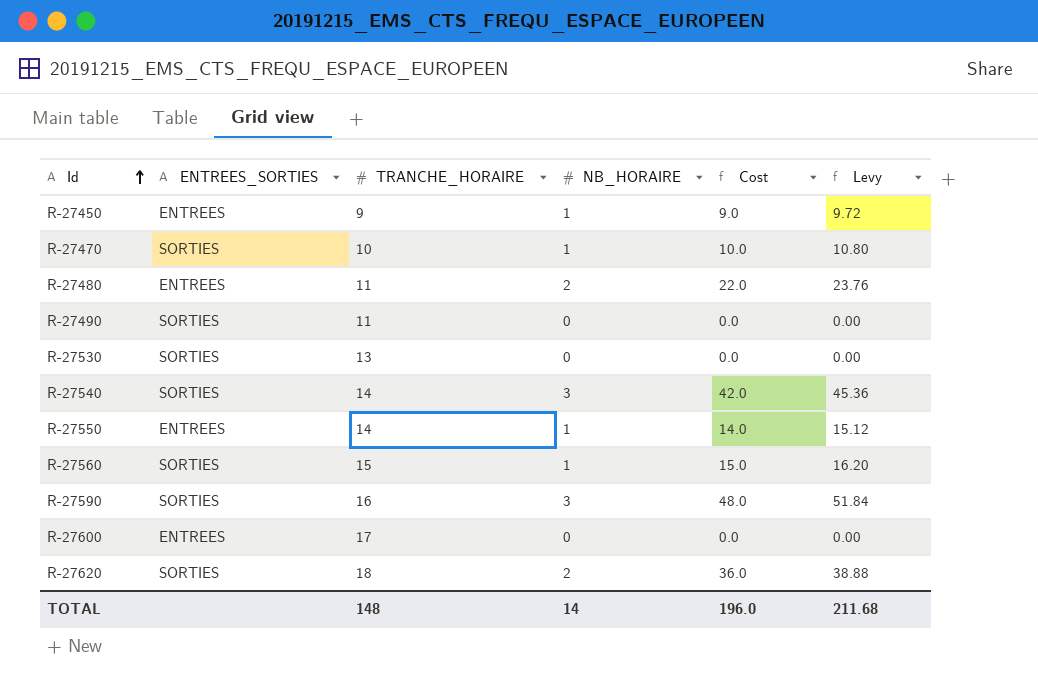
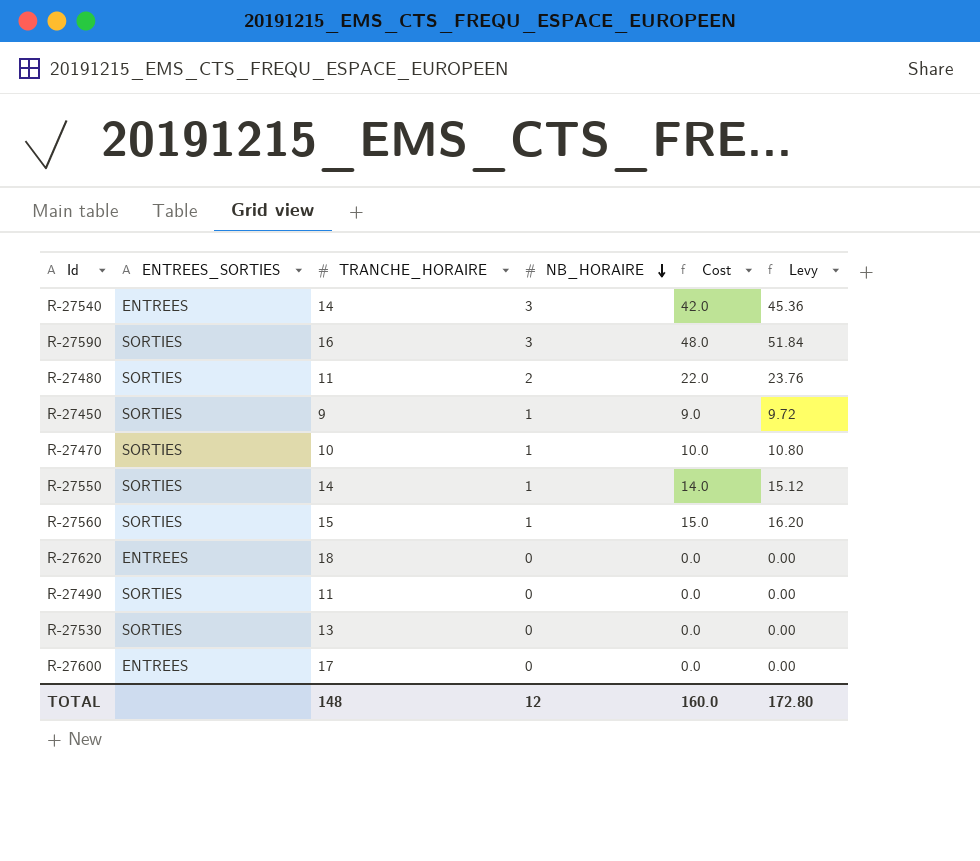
row order: Id ascending -> NB_HORAIRE descending
R-27540 | ENTREES_SORTIES: SORTIES -> ENTREES
R-27480 | ENTREES_SORTIES: ENTREES -> SORTIES
R-27450 | ENTREES_SORTIES: ENTREES -> SORTIES
R-27550 | ENTREES_SORTIES: ENTREES -> SORTIES
R-27620 | ENTREES_SORTIES: SORTIES -> ENTREES
R-27620 | NB_HORAIRE: 2 -> 0
R-27620 | Cost: 36.0 -> 0.0
R-27620 | Levy: 38.88 -> 0.00
TOTAL | NB_HORAIRE: 14 -> 12
TOTAL | Cost: 196.0 -> 160.0
TOTAL | Levy: 211.68 -> 172.80

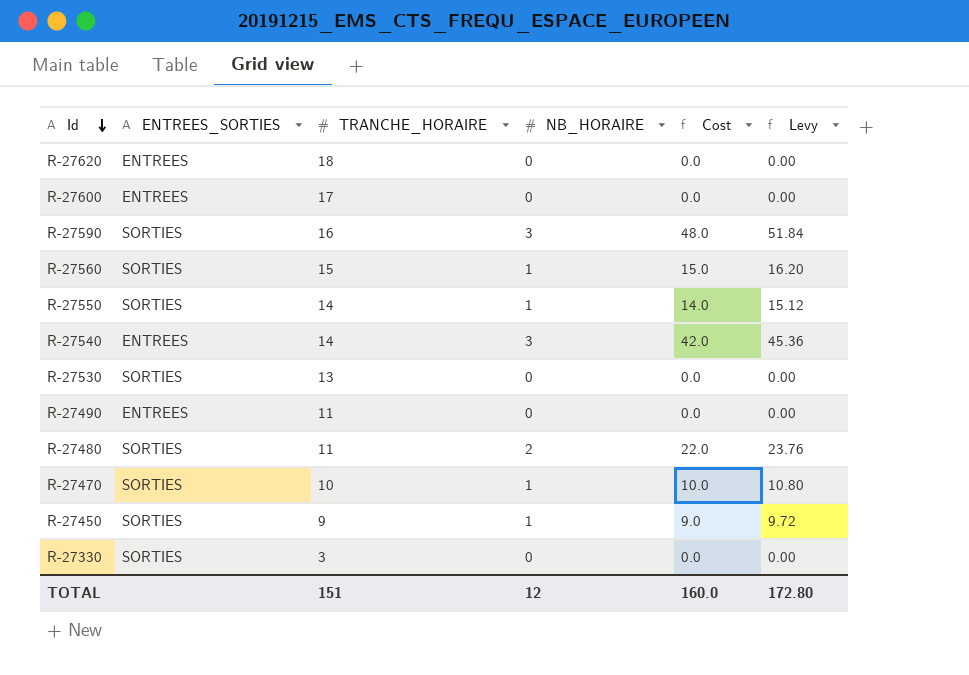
row order: NB_HORAIRE descending -> Id descending
R-27490 | ENTREES_SORTIES: SORTIES -> ENTREES
row R-27330: none -> SORTIES | 3 | 0 | 0.0 | 0.00
TOTAL | TRANCHE_HORAIRE: 148 -> 151

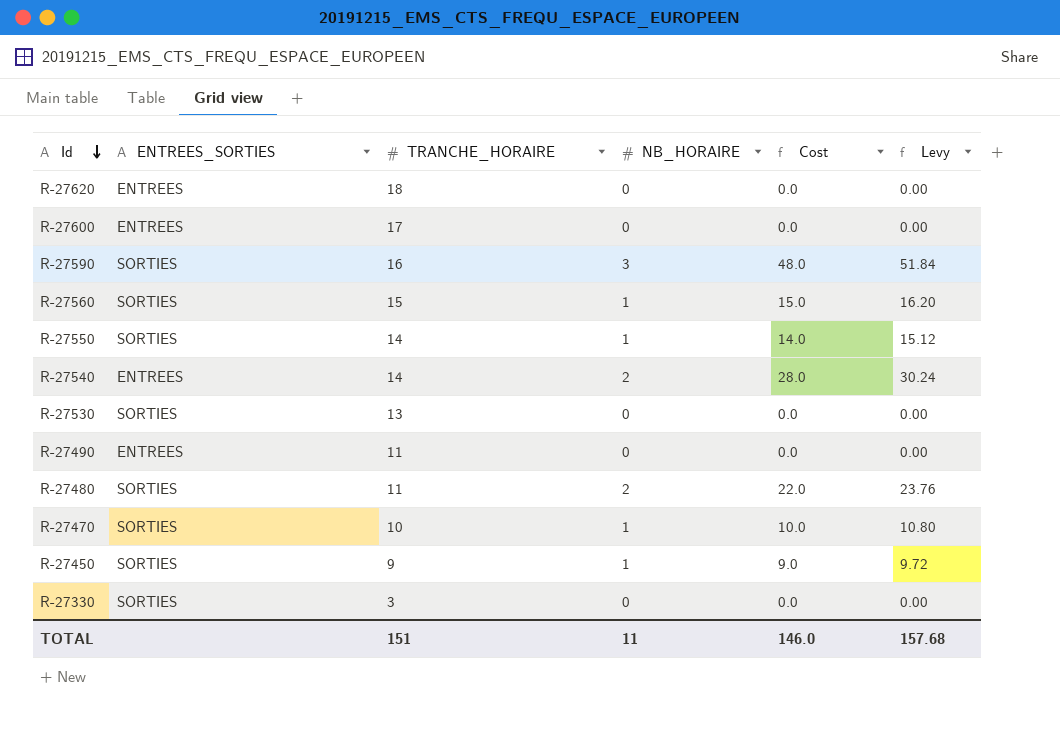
R-27540 | NB_HORAIRE: 3 -> 2
R-27540 | Cost: 42.0 -> 28.0
R-27540 | Levy: 45.36 -> 30.24
TOTAL | NB_HORAIRE: 12 -> 11
TOTAL | Cost: 160.0 -> 146.0
TOTAL | Levy: 172.80 -> 157.68

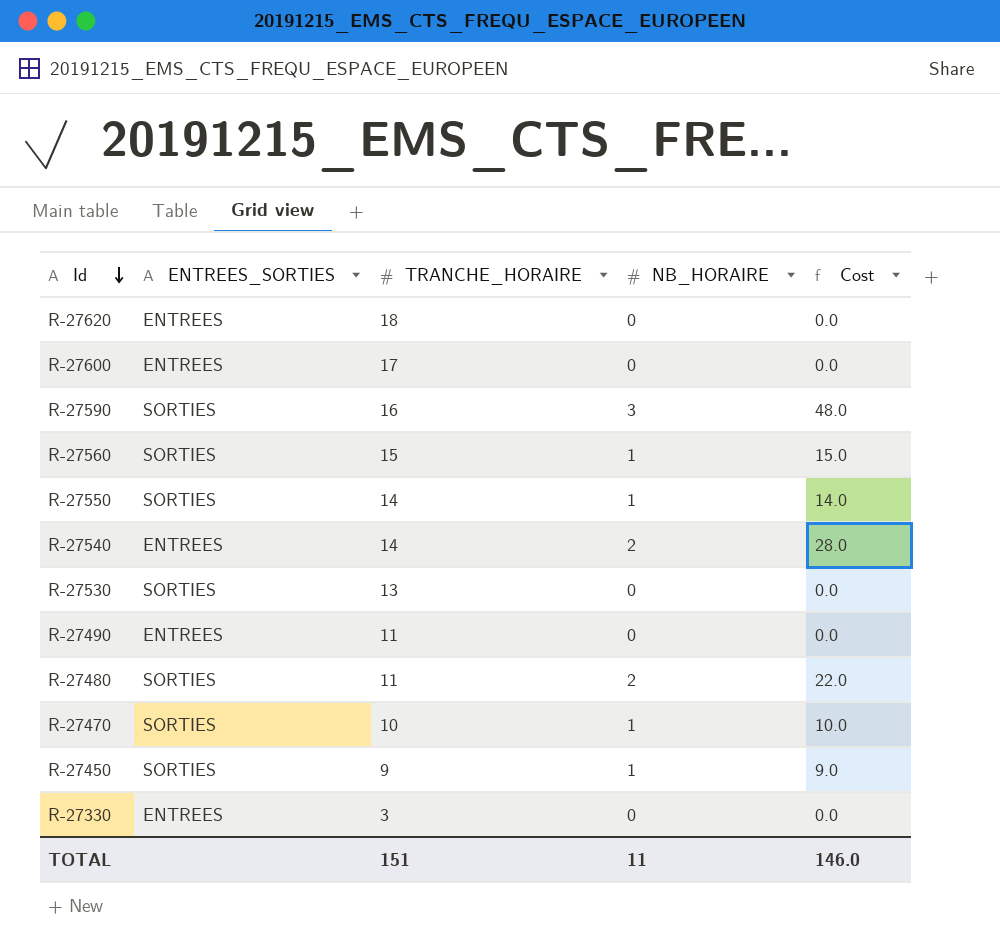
column Levy | formula: [Cost] * 1.08 -> none
R-27330 | ENTREES_SORTIES: SORTIES -> ENTREES

